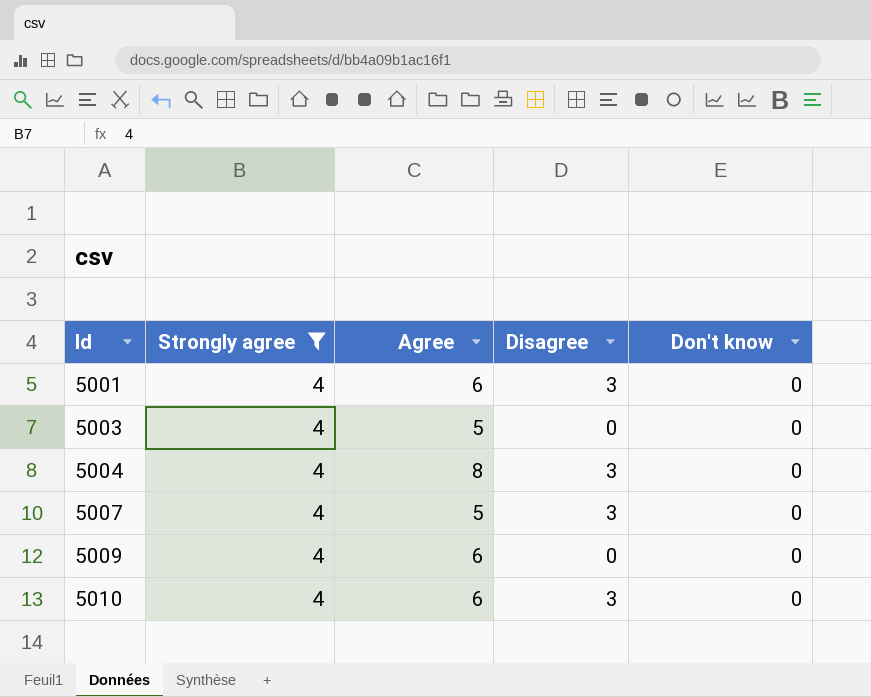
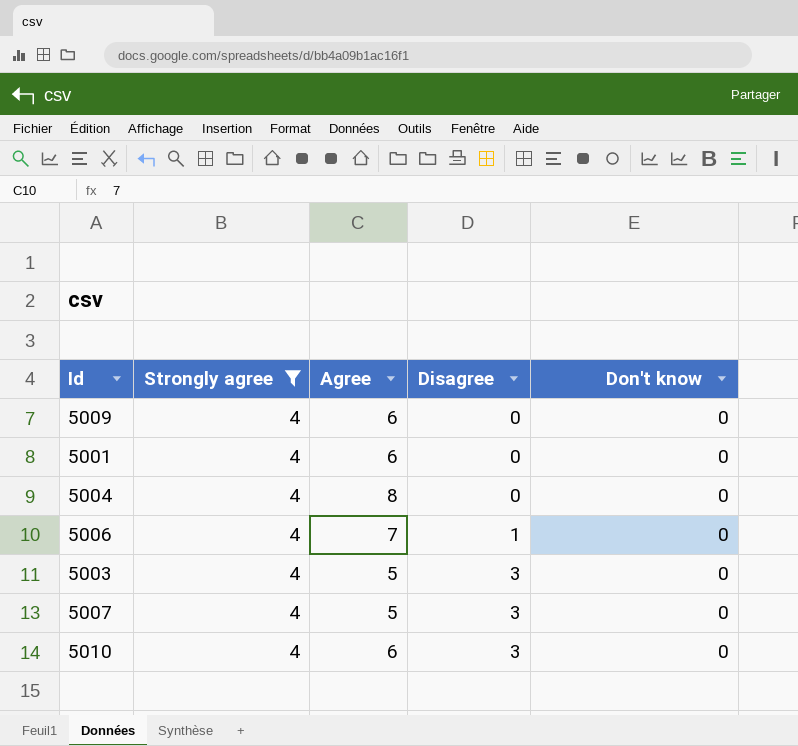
row order: Id ascending -> Disagree ascending
5001 | Disagree: 3 -> 0
5004 | Disagree: 3 -> 0
row 5006: none -> 4 | 7 | 1 | 0
5003 | Disagree: 0 -> 3

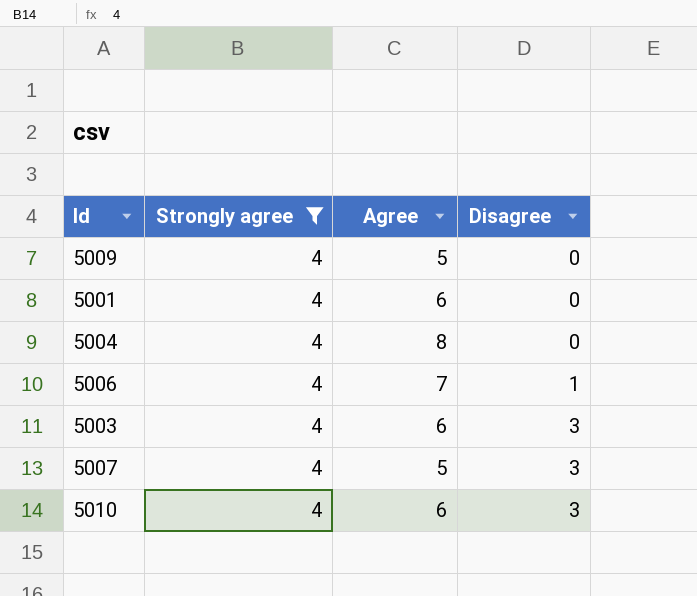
column Don't know | position: 5 -> none
5009 | Agree: 6 -> 5
5003 | Agree: 5 -> 6

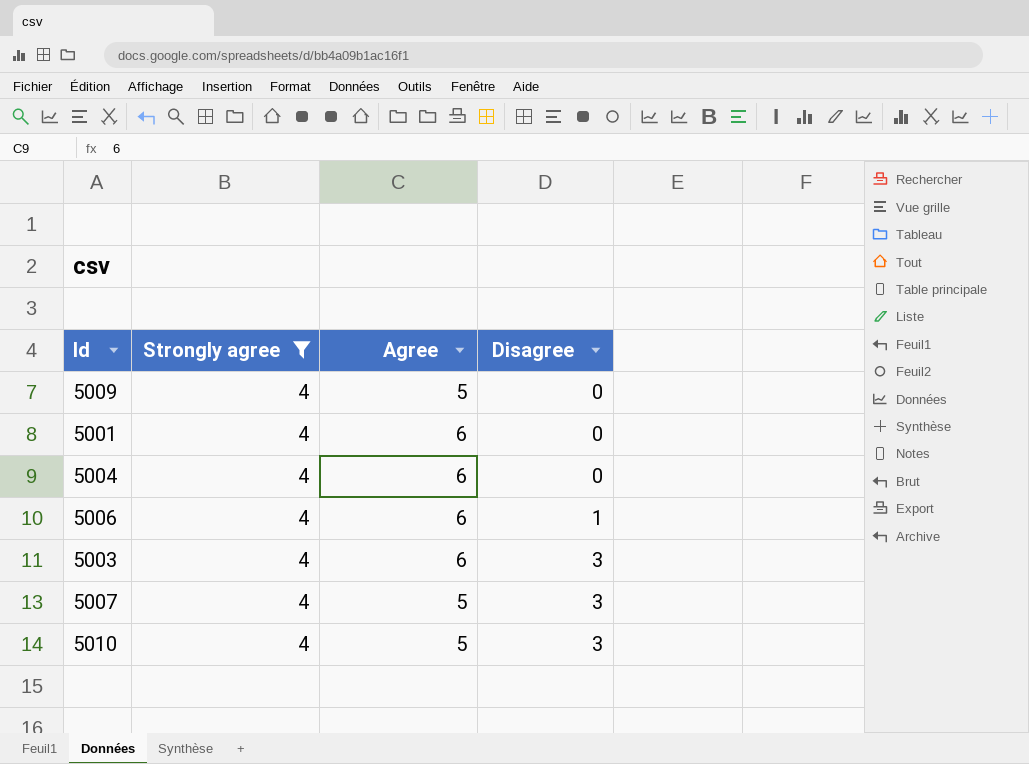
5004 | Agree: 8 -> 6
5006 | Agree: 7 -> 6
5010 | Agree: 6 -> 5

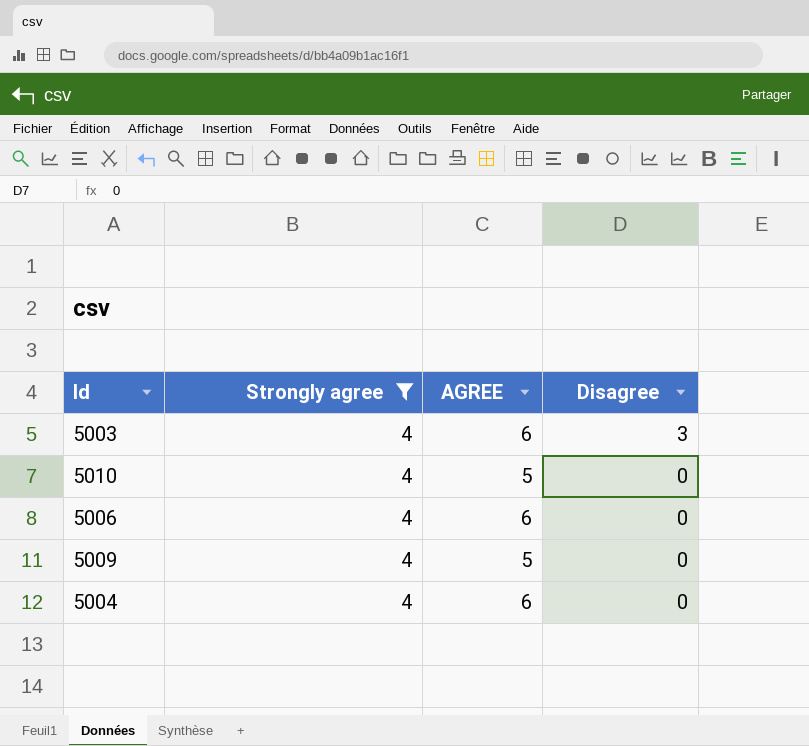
row order: Disagree ascending -> Disagree descending
column name: Agree -> AGREE
row 5001: 4 | 6 | 0 -> none
row 5007: 4 | 5 | 3 -> none
5010 | Disagree: 3 -> 0
5006 | Disagree: 1 -> 0

